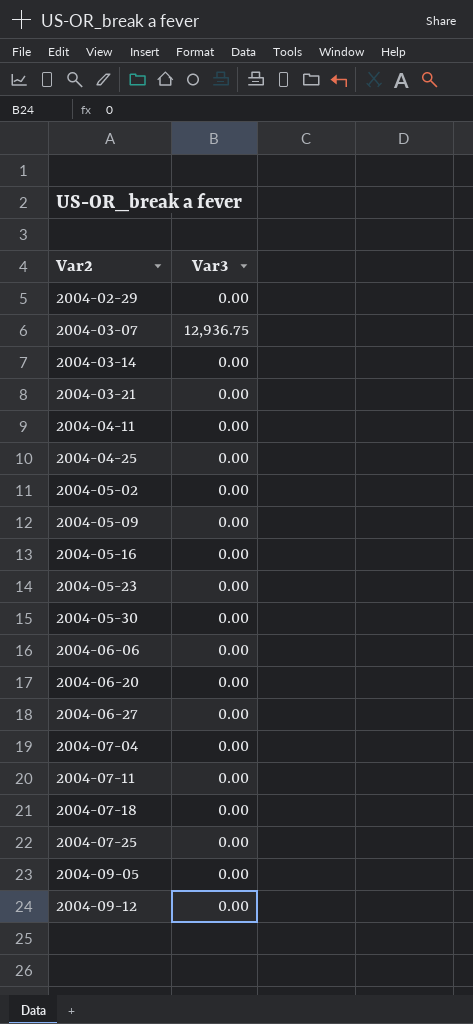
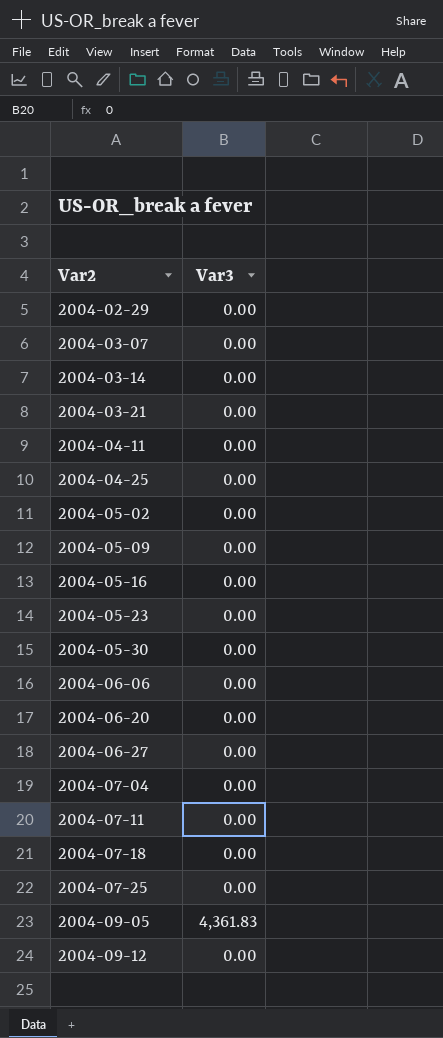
2004-03-07 | Var3: 12,936.75 -> 0.00
2004-09-05 | Var3: 0.00 -> 4,361.83

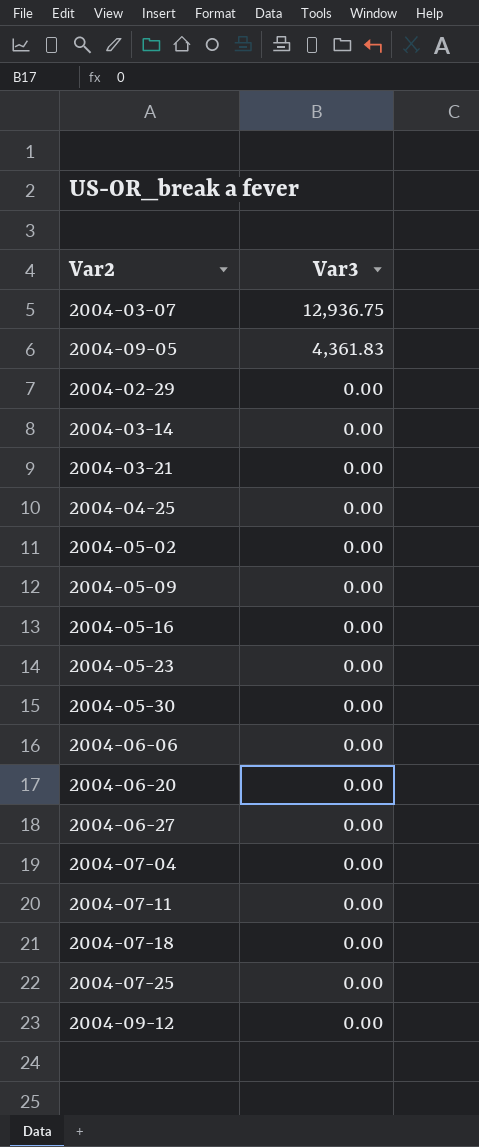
row order: Var2 ascending -> Var3 descending
row 2004-04-11: 0.00 -> none
2004-03-07 | Var3: 0.00 -> 12,936.75

